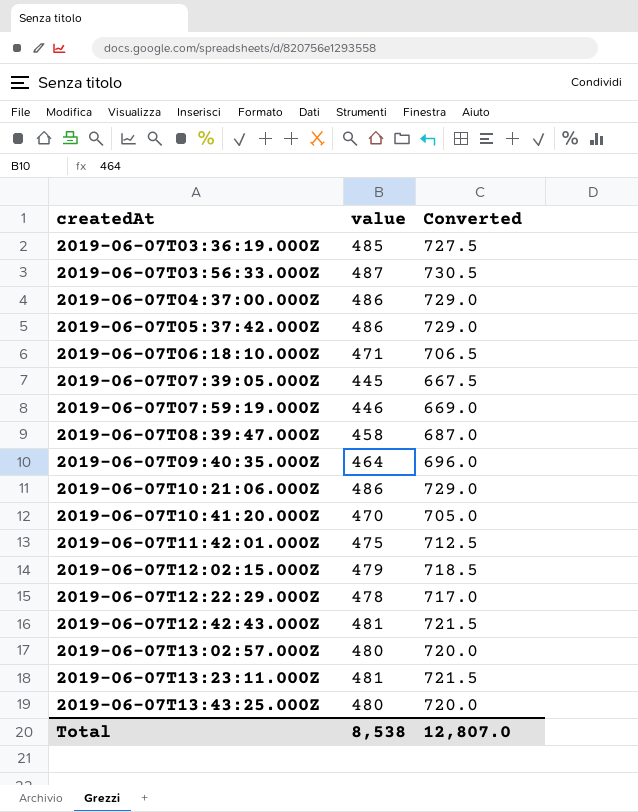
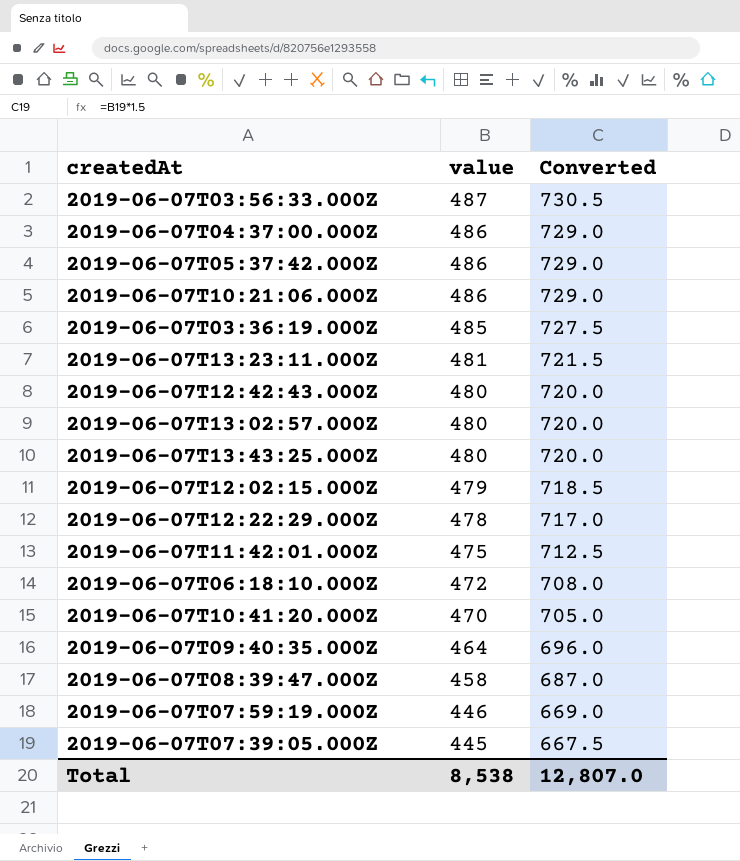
row order: createdAt ascending -> value descending
2019-06-07T12:42:43.000Z | value: 481 -> 480
2019-06-07T12:42:43.000Z | Converted: 721.5 -> 720.0
2019-06-07T06:18:10.000Z | value: 471 -> 472
2019-06-07T06:18:10.000Z | Converted: 706.5 -> 708.0

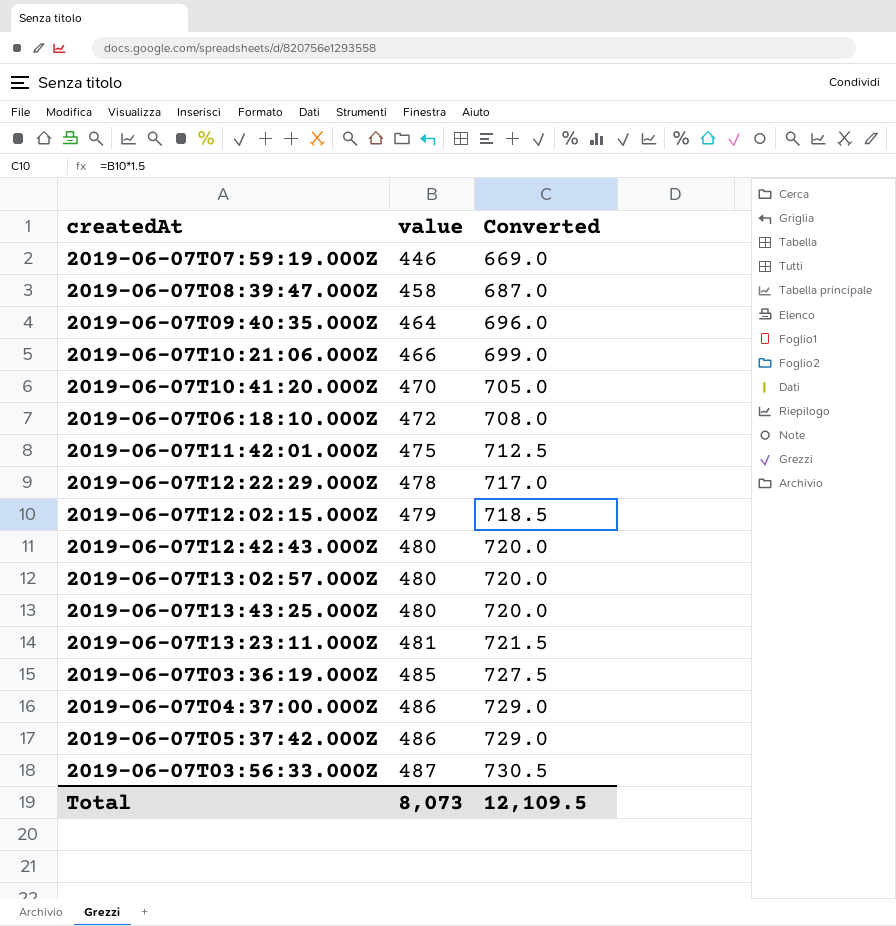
row order: value descending -> value ascending
row 2019-06-07T07:39:05.000Z: 445 | 667.5 -> none
2019-06-07T10:21:06.000Z | value: 486 -> 466
2019-06-07T10:21:06.000Z | Converted: 729.0 -> 699.0
Total | value: 8,538 -> 8,073
Total | Converted: 12,807.0 -> 12,109.5

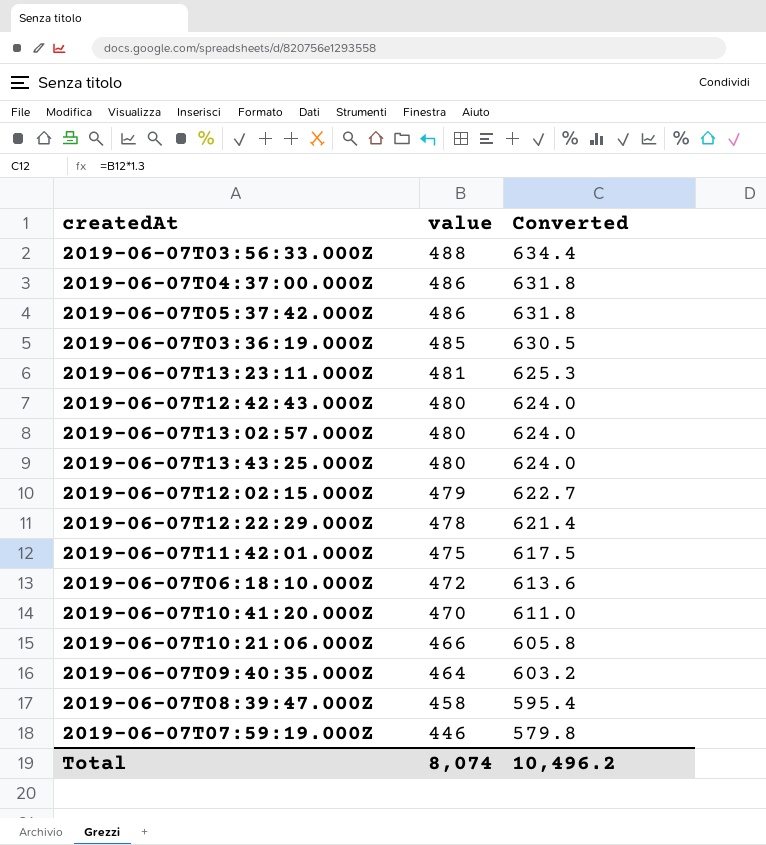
row order: value ascending -> value descending
column Converted | formula: [value] * 1.5 -> [value] * 1.3
2019-06-07T03:56:33.000Z | value: 487 -> 488
Total | value: 8,073 -> 8,074
Total | Converted: 12,109.5 -> 10,496.2

